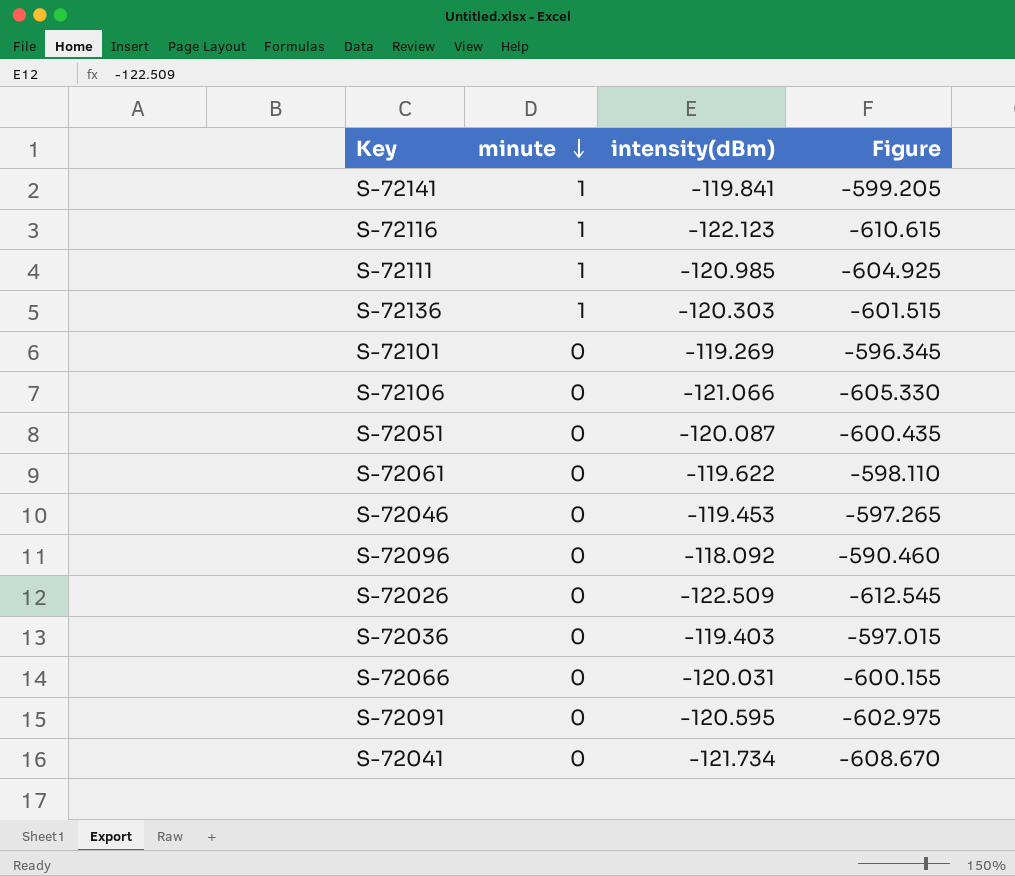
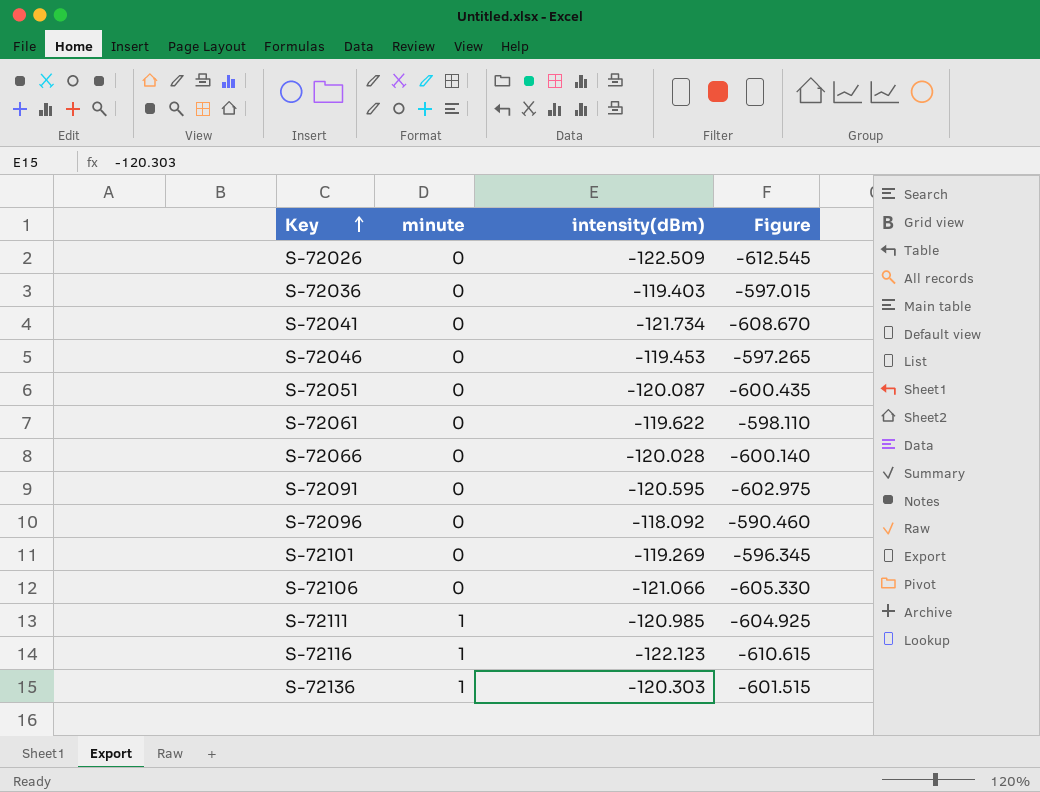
row order: minute descending -> Key ascending
row S-72141: 1 | -119.841 | -599.205 -> none
S-72066 | intensity(dBm): -120.031 -> -120.028
S-72066 | Figure: -600.155 -> -600.140

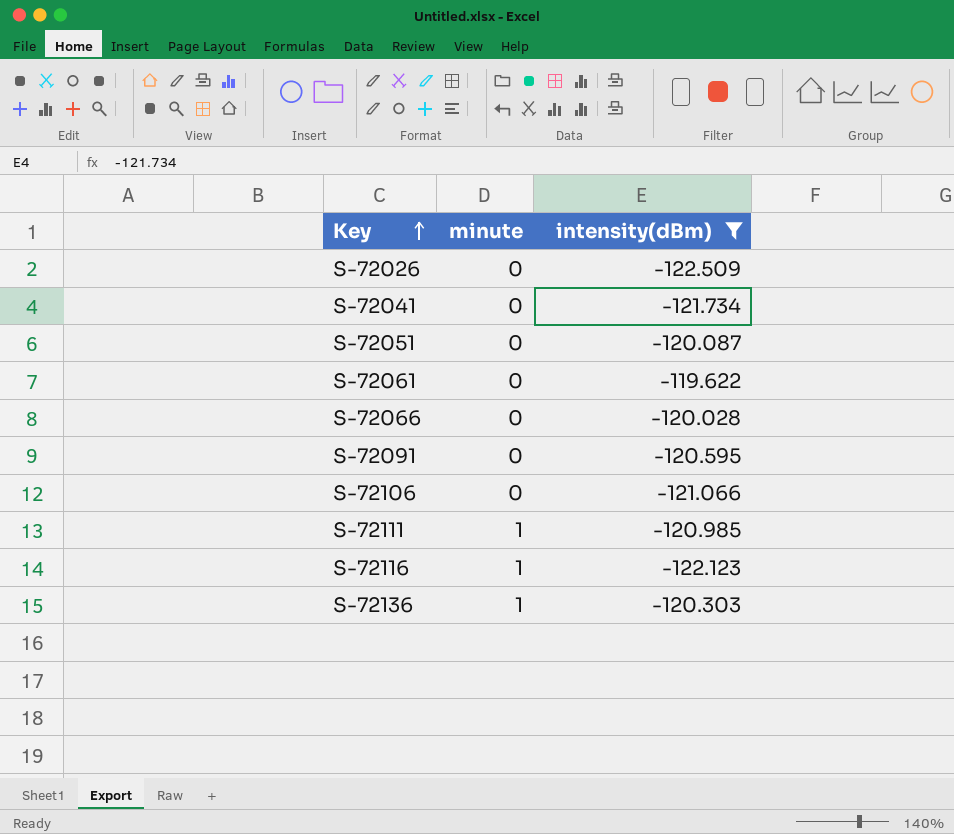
filter: none -> intensity(dBm) <= -119.622
column Figure | formula: [intensity(dBm)] * 5 -> none

